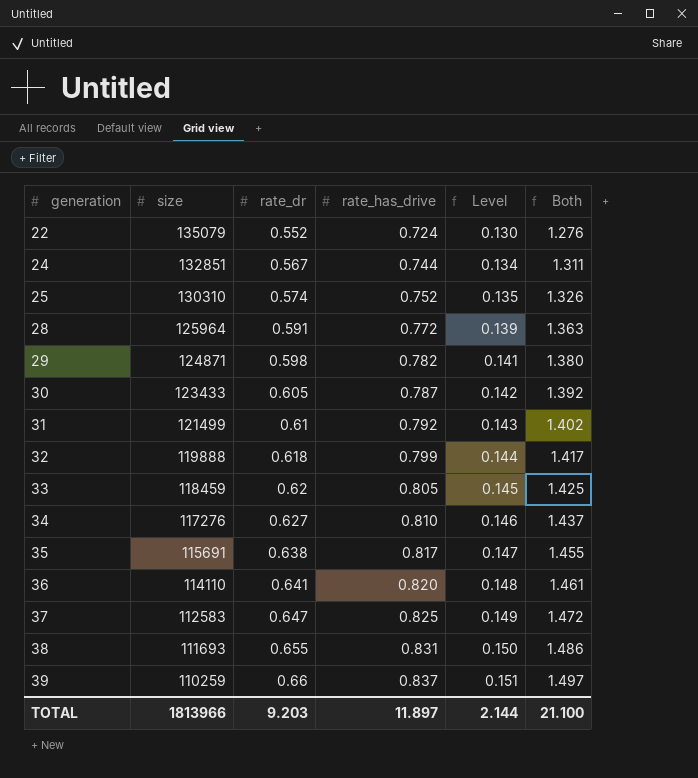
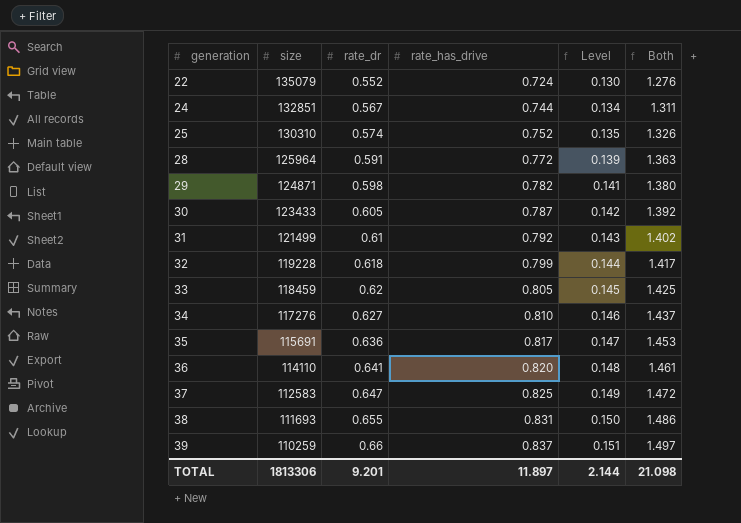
32 | size: 119888 -> 119228
35 | rate_dr: 0.638 -> 0.636
35 | Both: 1.455 -> 1.453
TOTAL | size: 1813966 -> 1813306
TOTAL | rate_dr: 9.203 -> 9.201
TOTAL | Both: 21.100 -> 21.098

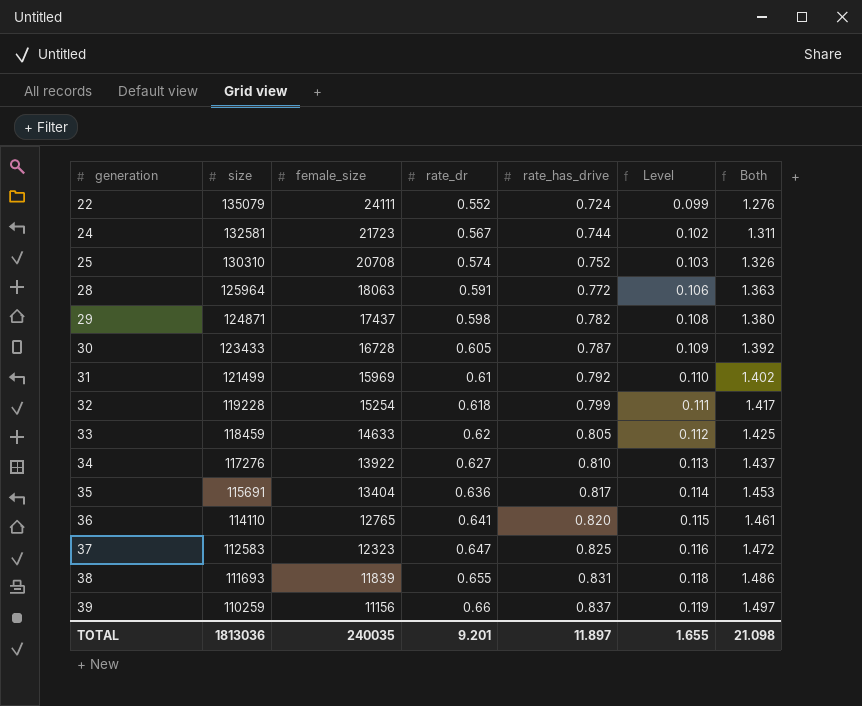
column female_size | position: none -> 3
column Level | formula: [rate_has_drive] * 0.18 -> [rate_dr] * 0.18
24 | size: 132851 -> 132581
TOTAL | size: 1813306 -> 1813036
TOTAL | Level: 2.144 -> 1.655

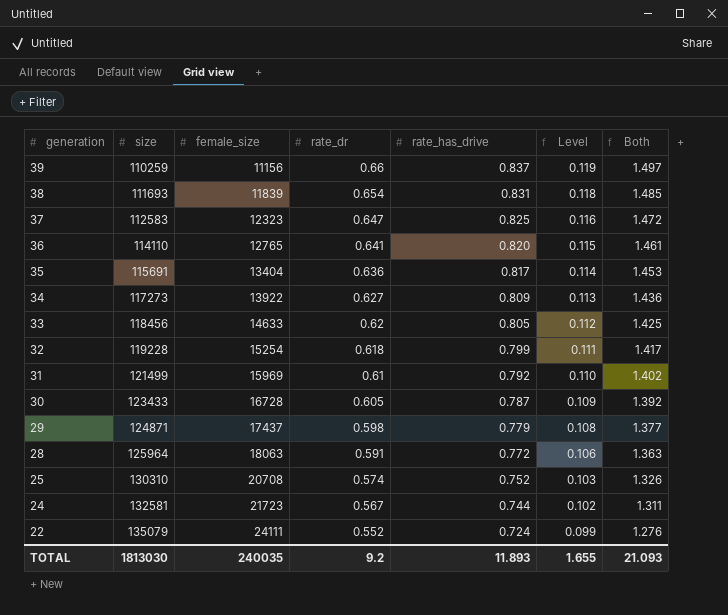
row order: generation ascending -> generation descending
38 | rate_dr: 0.655 -> 0.654
38 | Both: 1.486 -> 1.485
34 | size: 117276 -> 117273
34 | rate_has_drive: 0.810 -> 0.809
34 | Both: 1.437 -> 1.436
33 | size: 118459 -> 118456
29 | rate_has_drive: 0.782 -> 0.779
29 | Both: 1.380 -> 1.377
TOTAL | size: 1813036 -> 1813030
TOTAL | rate_dr: 9.201 -> 9.2
TOTAL | rate_has_drive: 11.897 -> 11.893
TOTAL | Both: 21.098 -> 21.093

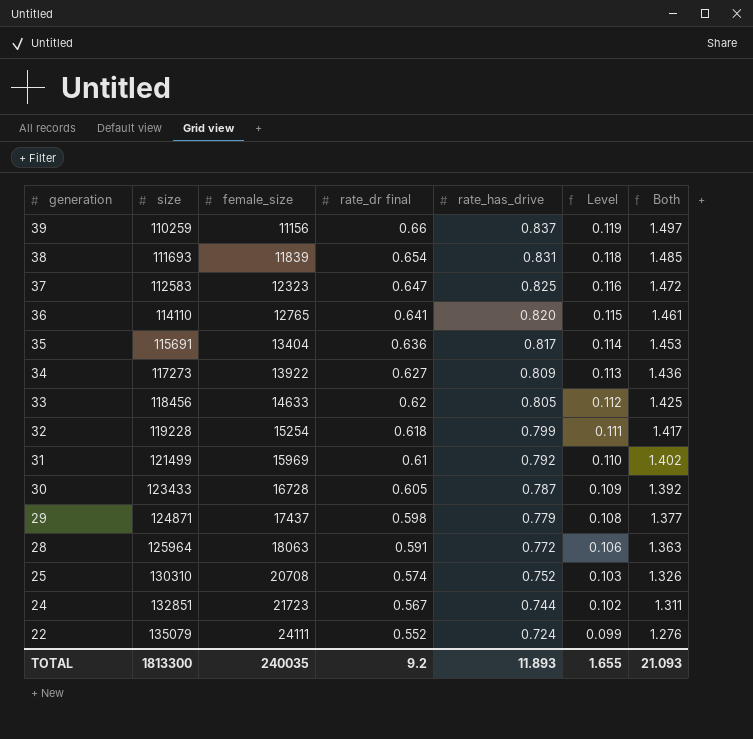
column name: rate_dr -> rate_dr final
24 | size: 132581 -> 132851
TOTAL | size: 1813030 -> 1813300

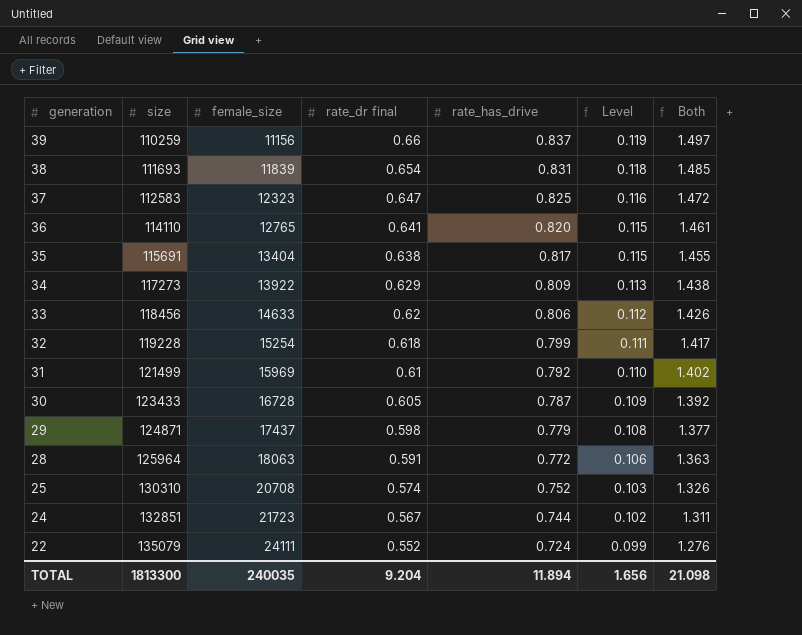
35 | rate_dr final: 0.636 -> 0.638
35 | Level: 0.114 -> 0.115
35 | Both: 1.453 -> 1.455
34 | rate_dr final: 0.627 -> 0.629
34 | Both: 1.436 -> 1.438
33 | rate_has_drive: 0.805 -> 0.806
33 | Both: 1.425 -> 1.426
TOTAL | rate_dr final: 9.2 -> 9.204
TOTAL | rate_has_drive: 11.893 -> 11.894
TOTAL | Level: 1.655 -> 1.656
TOTAL | Both: 21.093 -> 21.098

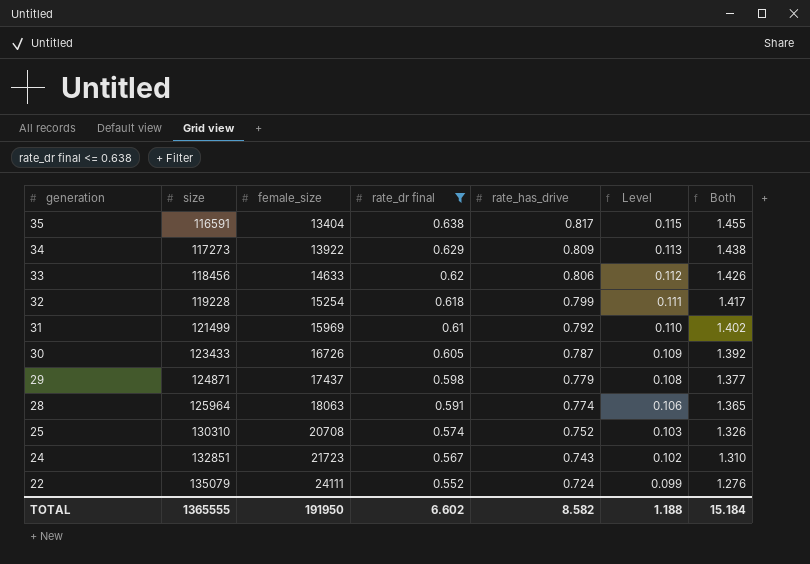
filter: none -> rate_dr final <= 0.638
35 | size: 115691 -> 116591
30 | female_size: 16728 -> 16726
28 | rate_has_drive: 0.772 -> 0.774
28 | Both: 1.363 -> 1.365
24 | rate_has_drive: 0.744 -> 0.743
24 | Both: 1.311 -> 1.310
TOTAL | size: 1813300 -> 1365555
TOTAL | female_size: 240035 -> 191950
TOTAL | rate_dr final: 9.204 -> 6.602
TOTAL | rate_has_drive: 11.894 -> 8.582
TOTAL | Level: 1.656 -> 1.188
TOTAL | Both: 21.098 -> 15.184

